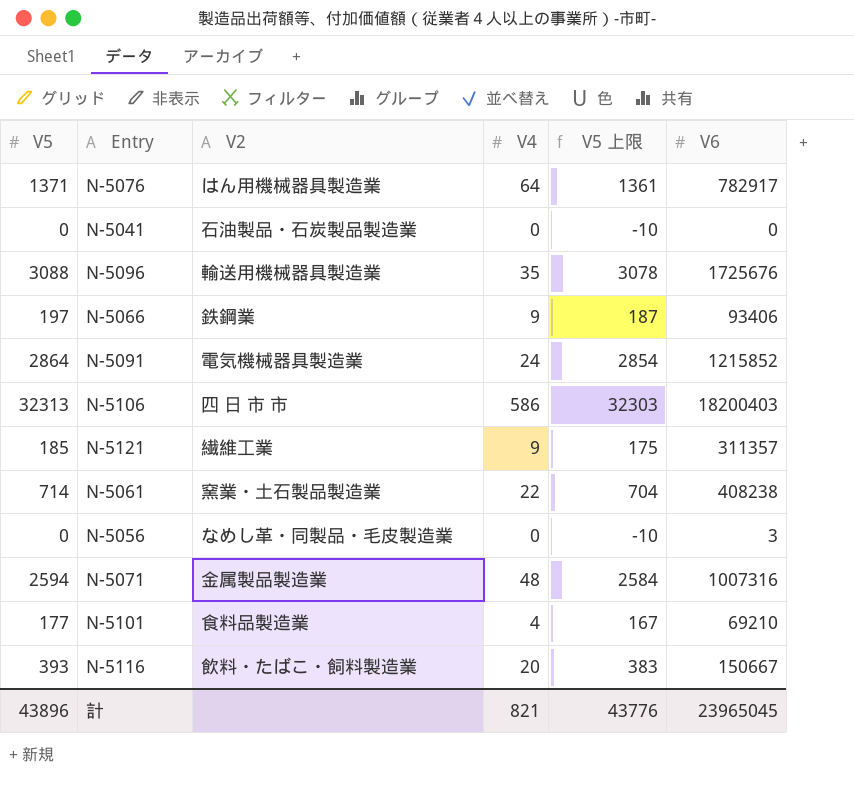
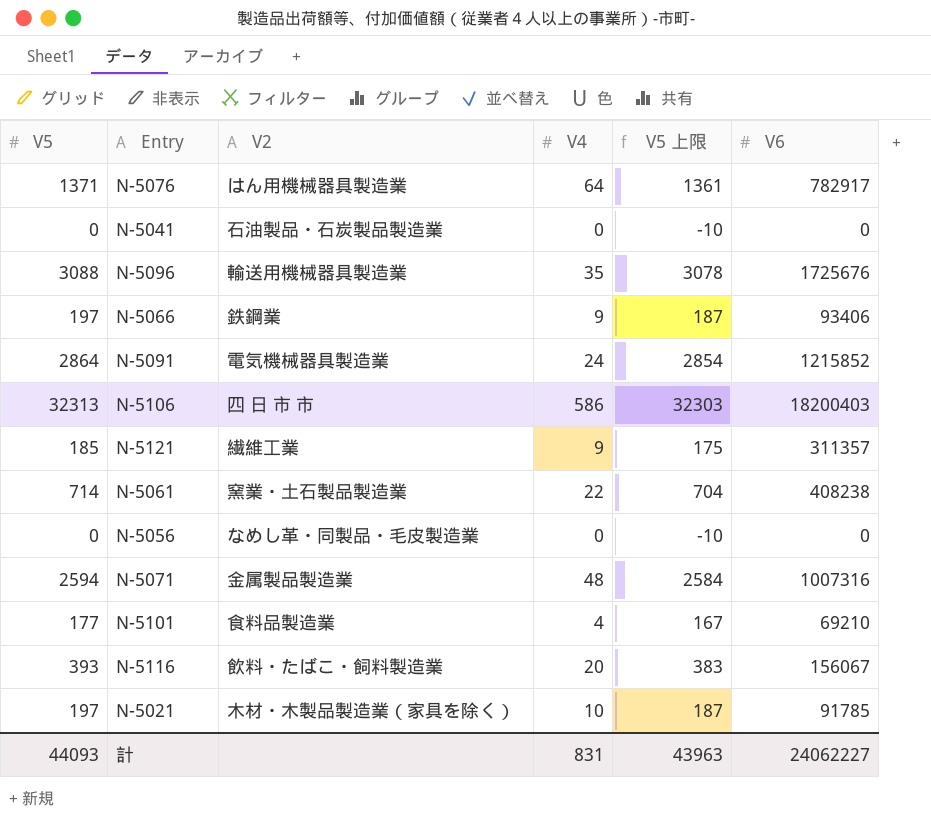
N-5056 | V6: 3 -> 0
N-5116 | V6: 150667 -> 156067
row N-5021: none -> 197 | 木材・木製品製造業（家具を除く） | 10 | 187 | 91785
計 | V5: 43896 -> 44093
計 | V4: 821 -> 831
計 | V5 上限: 43776 -> 43963
計 | V6: 23965045 -> 24062227

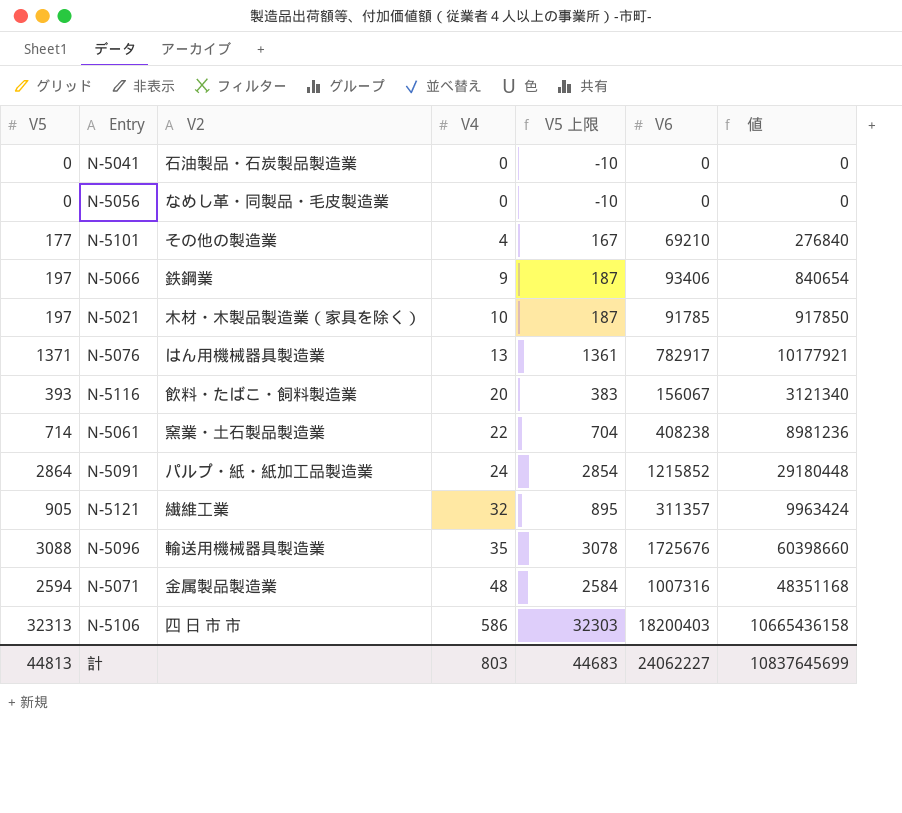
row order: none -> V4 ascending
column 値 | formula: none -> [V4] * [V6]
N-5101 | V2: 食料品製造業 -> その他の製造業
N-5076 | V4: 64 -> 13
N-5091 | V2: 電気機械器具製造業 -> パルプ・紙・紙加工品製造業
N-5121 | V5: 185 -> 905
N-5121 | V4: 9 -> 32
N-5121 | V5 上限: 175 -> 895
計 | V5: 44093 -> 44813
計 | V4: 831 -> 803
計 | V5 上限: 43963 -> 44683

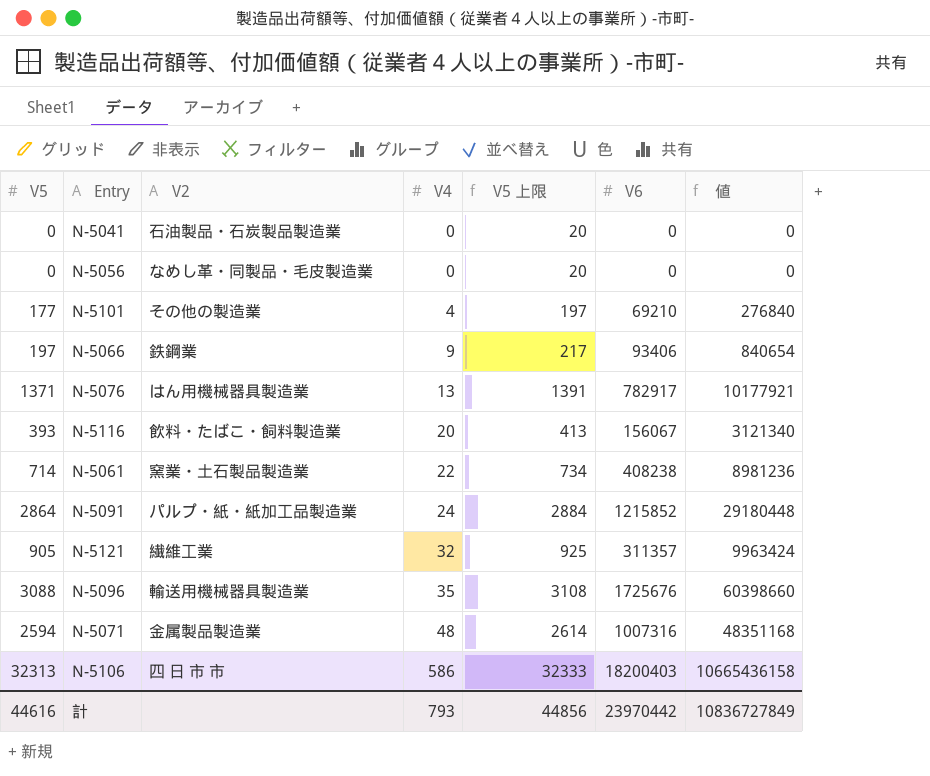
column V5 上限 | formula: [V5] - 10 -> [V5] + 20
row N-5021: 197 | 木材・木製品製造業（家具を除く） | 10 | 187 | 91785 | 917850 -> none
計 | V5: 44813 -> 44616
計 | V4: 803 -> 793
計 | V5 上限: 44683 -> 44856
計 | V6: 24062227 -> 23970442
計 | 値: 10837645699 -> 10836727849

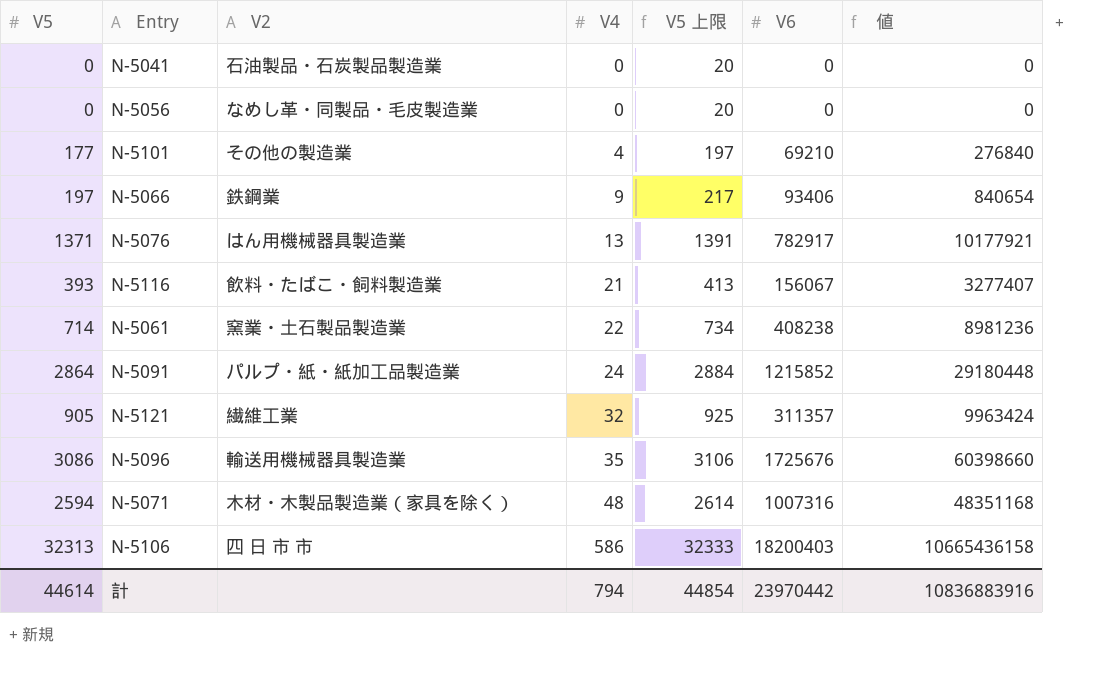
N-5116 | V4: 20 -> 21
N-5116 | 値: 3121340 -> 3277407
N-5096 | V5: 3088 -> 3086
N-5096 | V5 上限: 3108 -> 3106
N-5071 | V2: 金属製品製造業 -> 木材・木製品製造業（家具を除く）
計 | V5: 44616 -> 44614
計 | V4: 793 -> 794
計 | V5 上限: 44856 -> 44854
計 | 値: 10836727849 -> 10836883916

